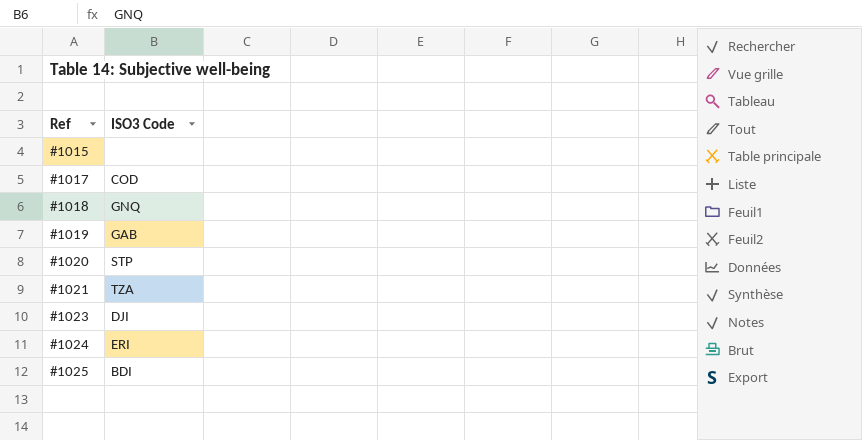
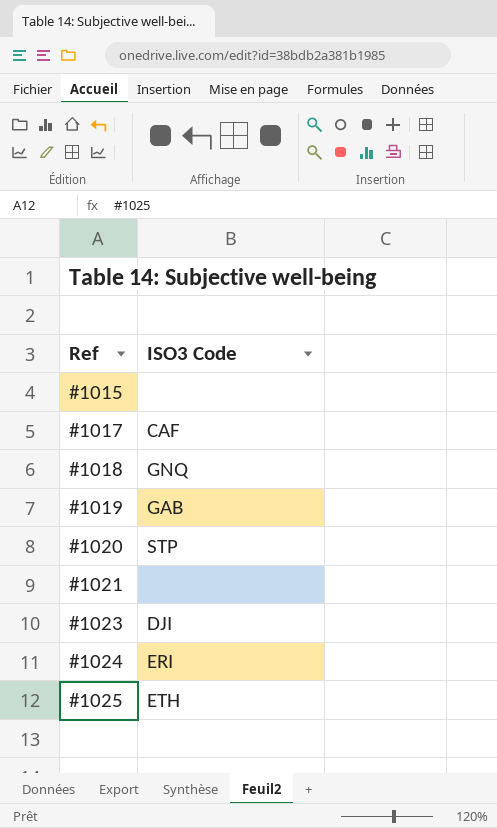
#1017 | ISO3 Code: COD -> CAF
#1021 | ISO3 Code: TZA -> none
#1025 | ISO3 Code: BDI -> ETH

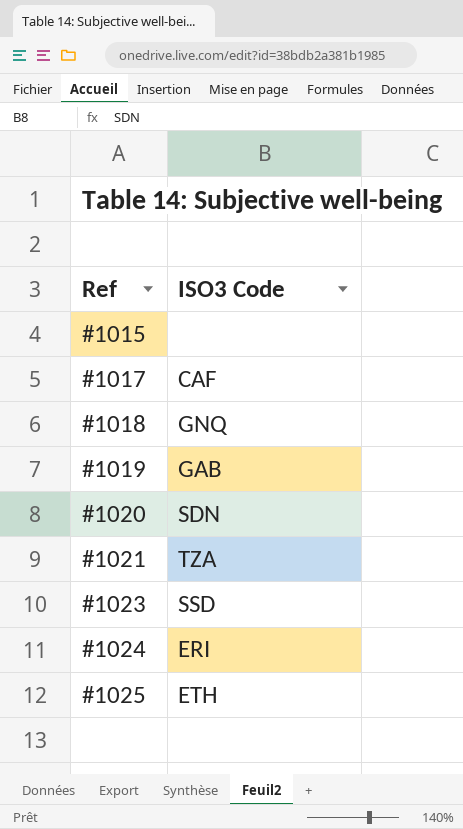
#1020 | ISO3 Code: STP -> SDN
#1021 | ISO3 Code: none -> TZA
#1023 | ISO3 Code: DJI -> SSD

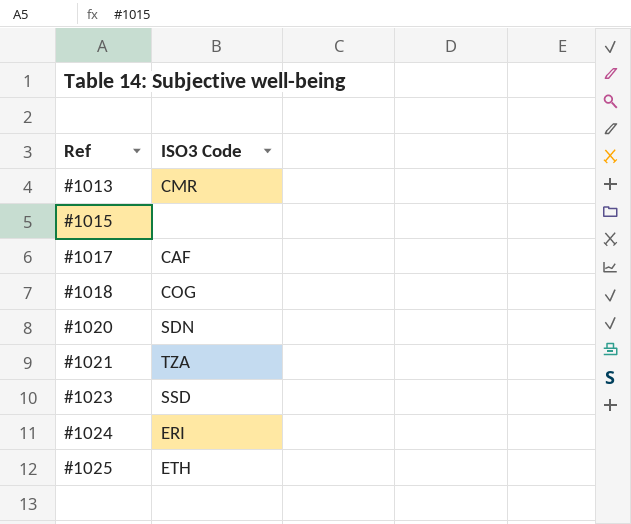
row #1019: GAB -> none
row #1013: none -> CMR
#1018 | ISO3 Code: GNQ -> COG

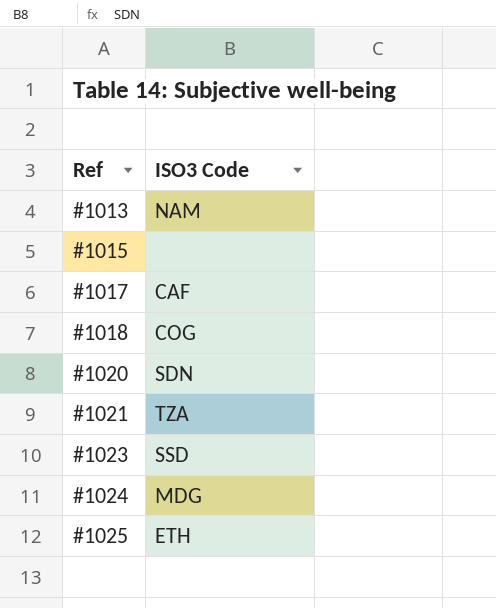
#1013 | ISO3 Code: CMR -> NAM
#1024 | ISO3 Code: ERI -> MDG

